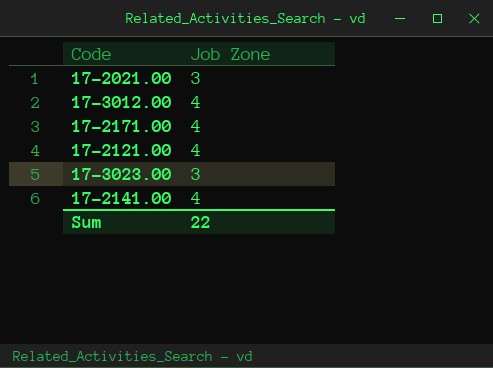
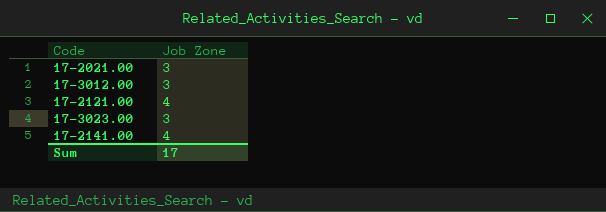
row 17-2171.00: 4 -> none
17-3012.00 | Job Zone: 4 -> 3
Sum | Job Zone: 22 -> 17

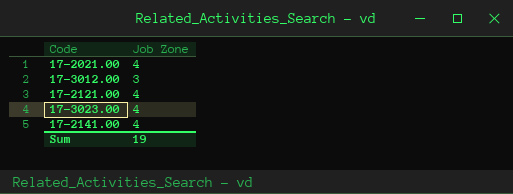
17-2021.00 | Job Zone: 3 -> 4
17-3023.00 | Job Zone: 3 -> 4
Sum | Job Zone: 17 -> 19

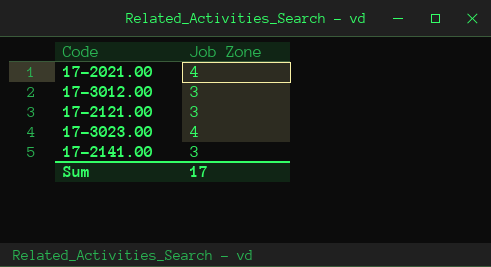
17-2121.00 | Job Zone: 4 -> 3
17-2141.00 | Job Zone: 4 -> 3
Sum | Job Zone: 19 -> 17

